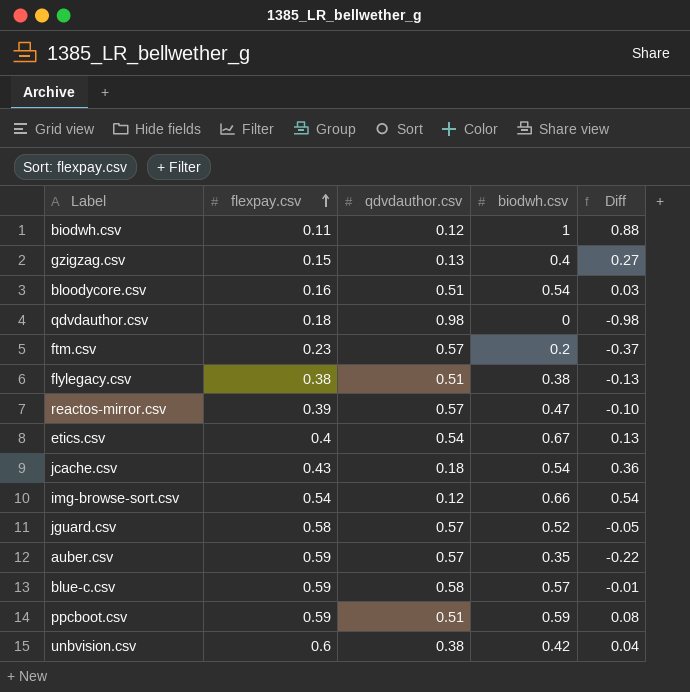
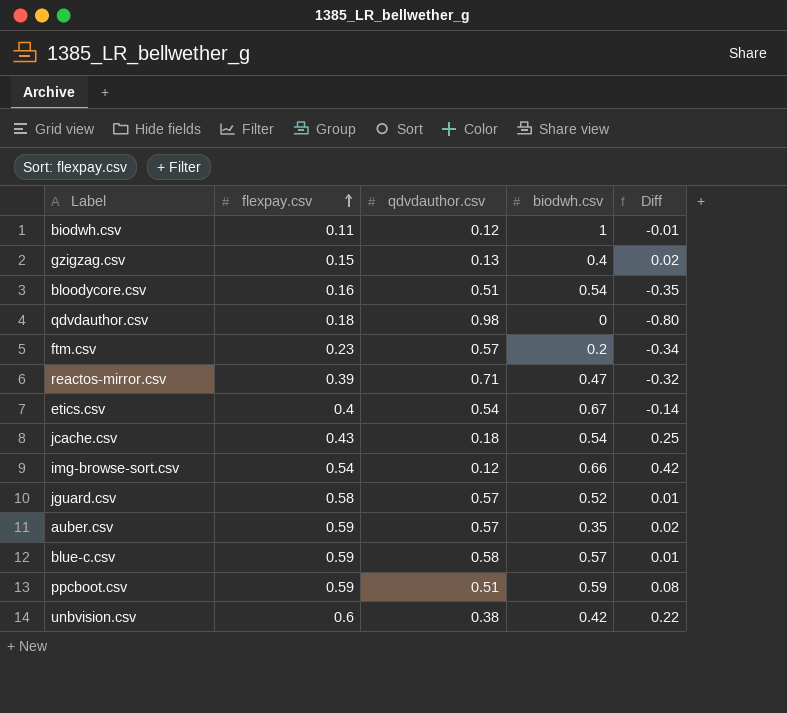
column Diff | formula: [biodwh.csv] - [qdvdauthor.csv] -> [flexpay.csv] - [qdvdauthor.csv]
row flylegacy.csv: 0.38 | 0.51 | 0.38 | -0.13 -> none
reactos-mirror.csv | qdvdauthor.csv: 0.57 -> 0.71

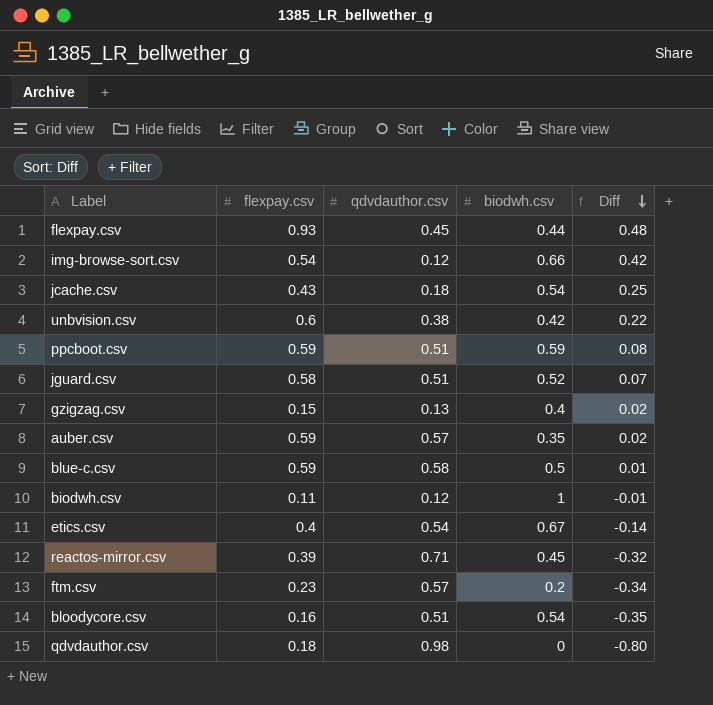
row order: flexpay.csv ascending -> Diff descending
row flexpay.csv: none -> 0.93 | 0.45 | 0.44 | 0.48
jguard.csv | qdvdauthor.csv: 0.57 -> 0.51
jguard.csv | Diff: 0.01 -> 0.07
blue-c.csv | biodwh.csv: 0.57 -> 0.5
reactos-mirror.csv | biodwh.csv: 0.47 -> 0.45

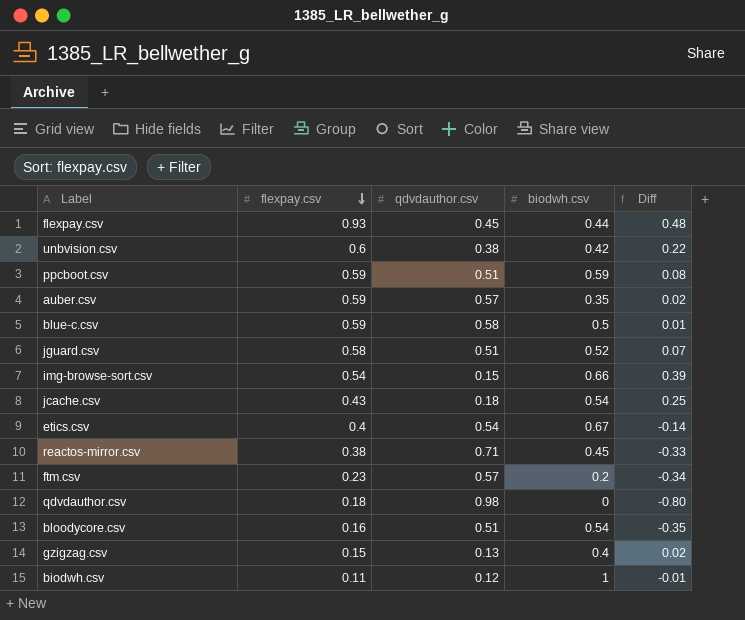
row order: Diff descending -> flexpay.csv descending
img-browse-sort.csv | qdvdauthor.csv: 0.12 -> 0.15
img-browse-sort.csv | Diff: 0.42 -> 0.39
reactos-mirror.csv | flexpay.csv: 0.39 -> 0.38
reactos-mirror.csv | Diff: -0.32 -> -0.33

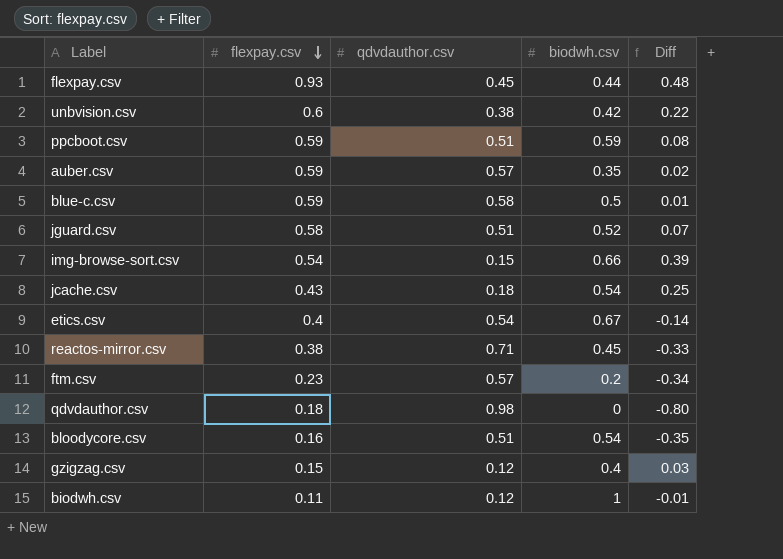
gzigzag.csv | qdvdauthor.csv: 0.13 -> 0.12
gzigzag.csv | Diff: 0.02 -> 0.03

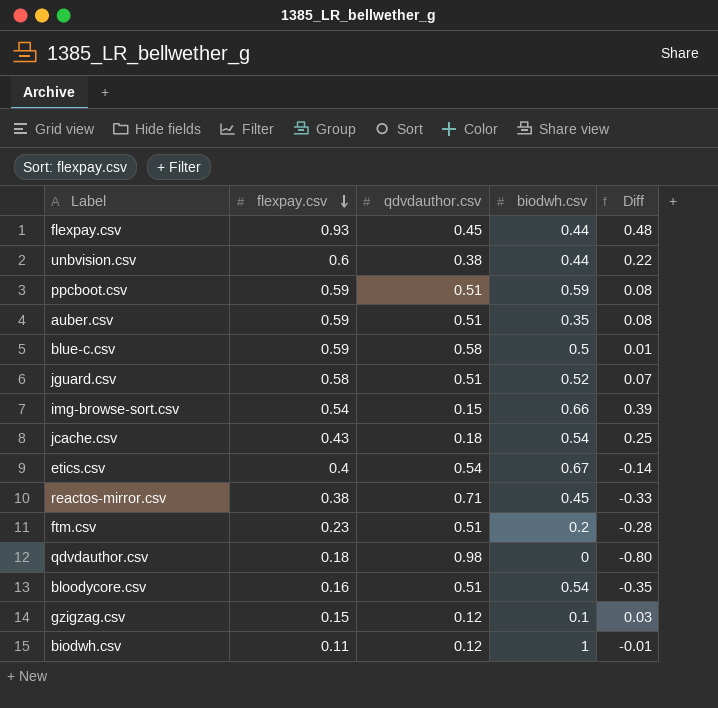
unbvision.csv | biodwh.csv: 0.42 -> 0.44
auber.csv | qdvdauthor.csv: 0.57 -> 0.51
auber.csv | Diff: 0.02 -> 0.08
ftm.csv | qdvdauthor.csv: 0.57 -> 0.51
ftm.csv | Diff: -0.34 -> -0.28
gzigzag.csv | biodwh.csv: 0.4 -> 0.1

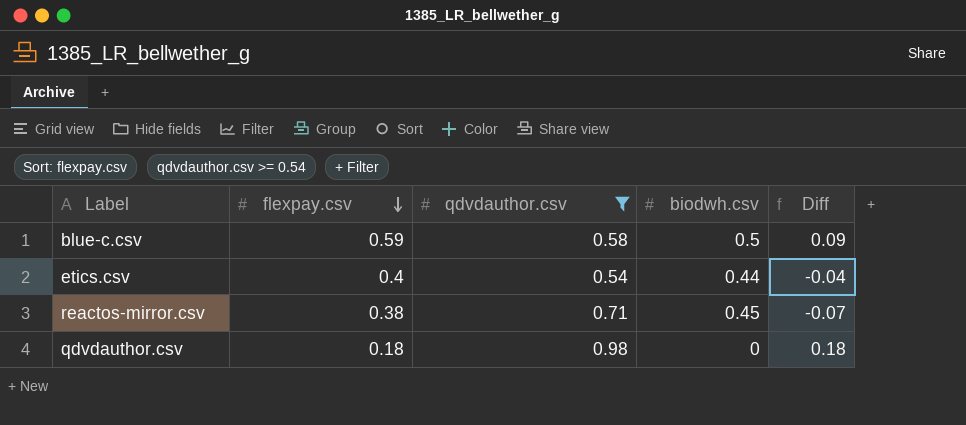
filter: none -> qdvdauthor.csv >= 0.54
column Diff | formula: [flexpay.csv] - [qdvdauthor.csv] -> [flexpay.csv] - [biodwh.csv]
etics.csv | biodwh.csv: 0.67 -> 0.44

